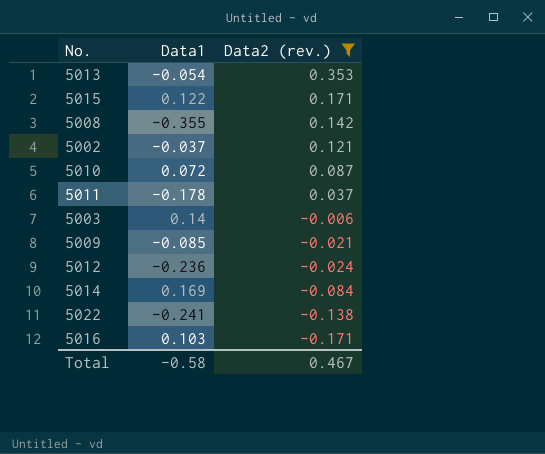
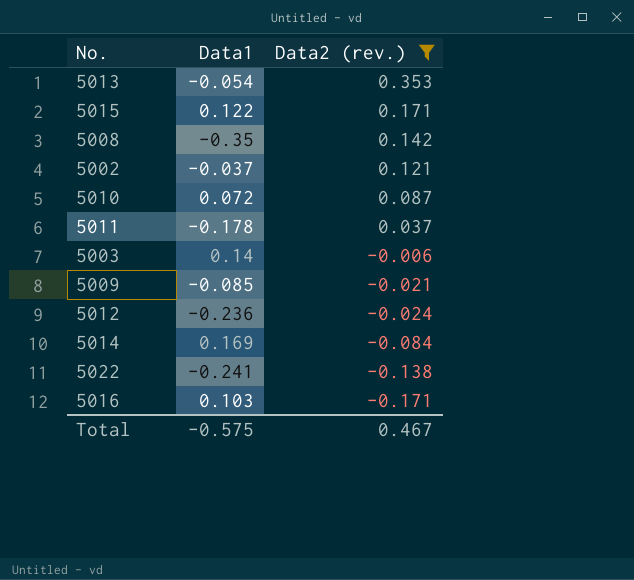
5008 | Data1: -0.355 -> -0.35
Total | Data1: -0.58 -> -0.575

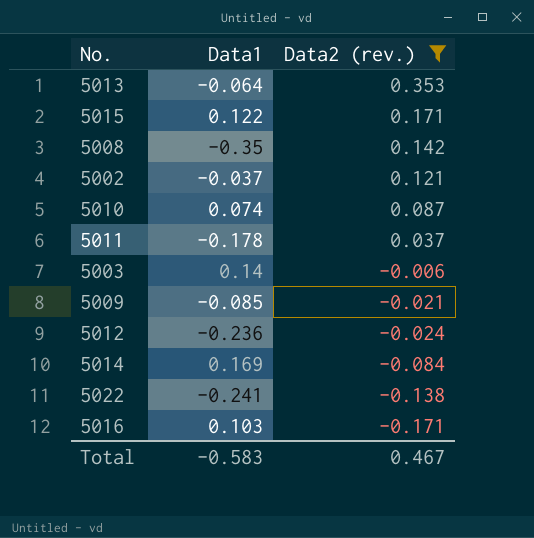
5013 | Data1: -0.054 -> -0.064
5010 | Data1: 0.072 -> 0.074
Total | Data1: -0.575 -> -0.583

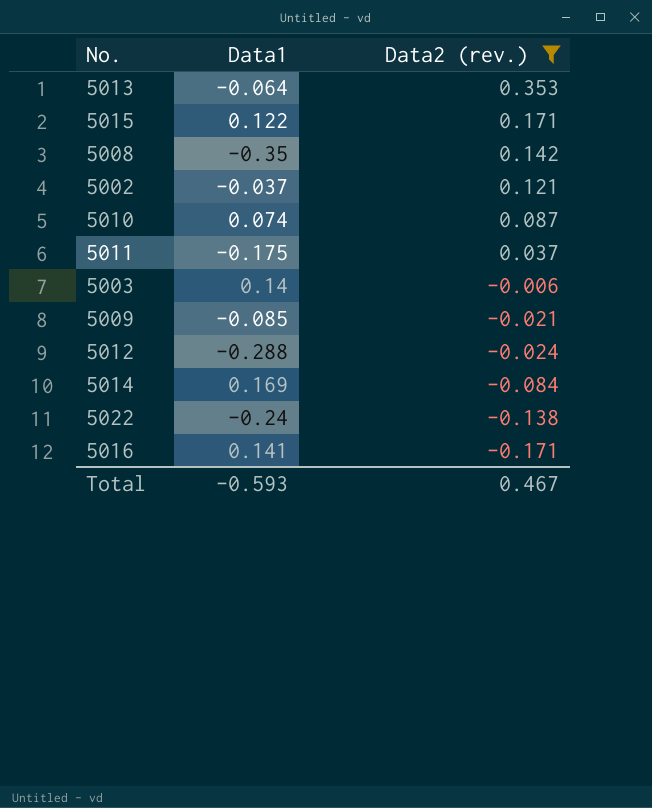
5011 | Data1: -0.178 -> -0.175
5012 | Data1: -0.236 -> -0.288
5022 | Data1: -0.241 -> -0.24
5016 | Data1: 0.103 -> 0.141
Total | Data1: -0.583 -> -0.593

